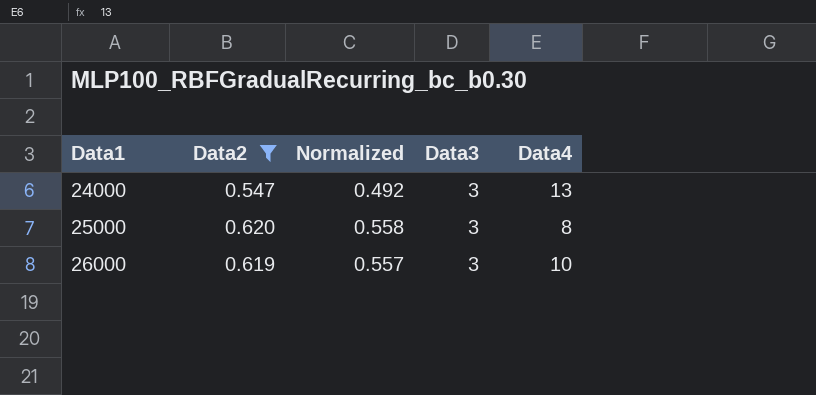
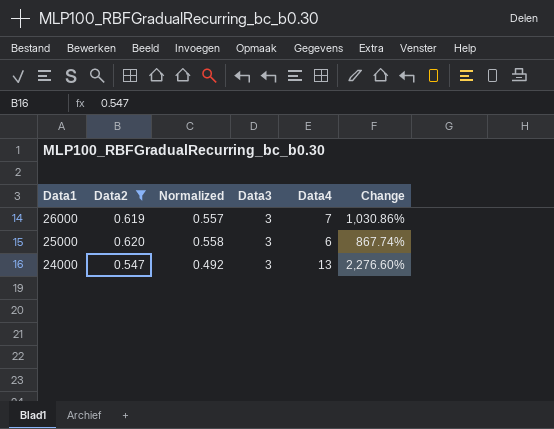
row order: Data1 ascending -> Data1 descending
column Change | formula: none -> ([Data4] - [Data2]) / [Data2]
26000 | Data4: 10 -> 7
25000 | Data4: 8 -> 6

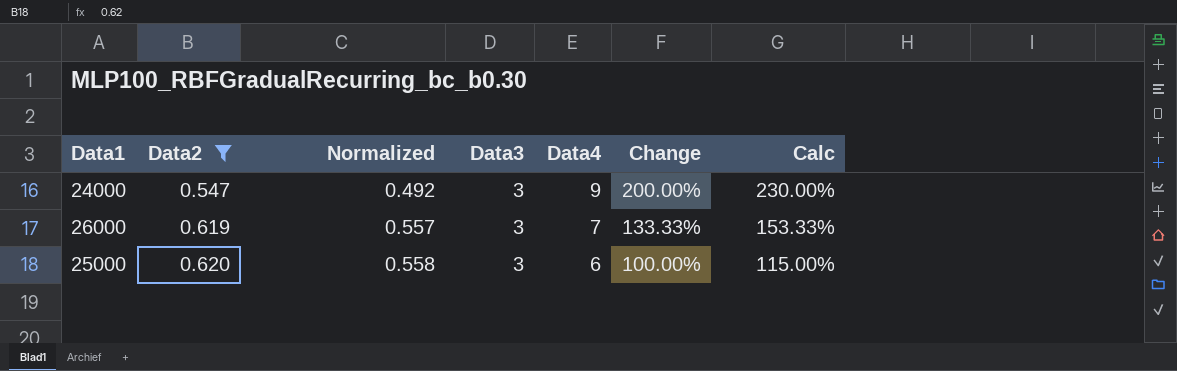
row order: Data1 descending -> Data2 ascending
column Change | formula: ([Data4] - [Data2]) / [Data2] -> ([Data4] - [Data3]) / [Data3]
column Calc | formula: none -> [Change] * 1.15
24000 | Data4: 13 -> 9

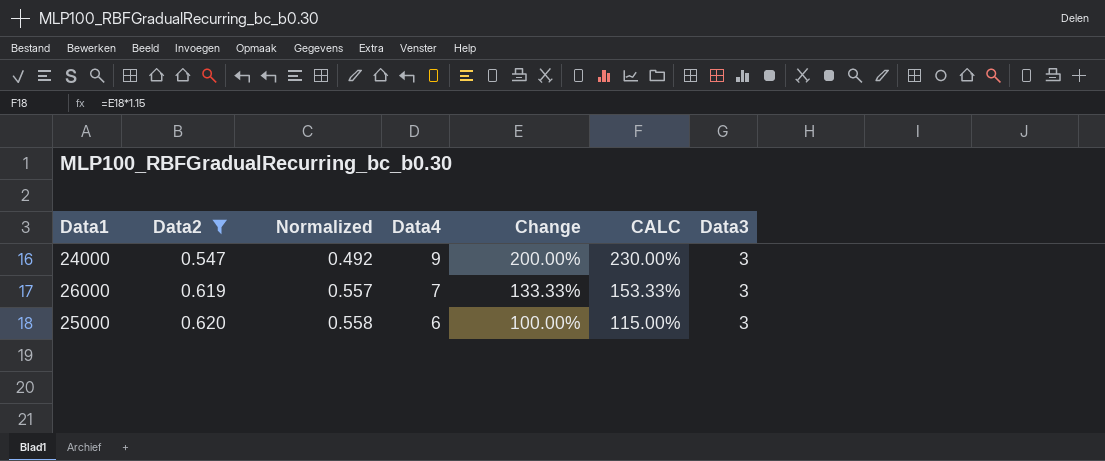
column name: Calc -> CALC
column Data3 | position: 4 -> 7

